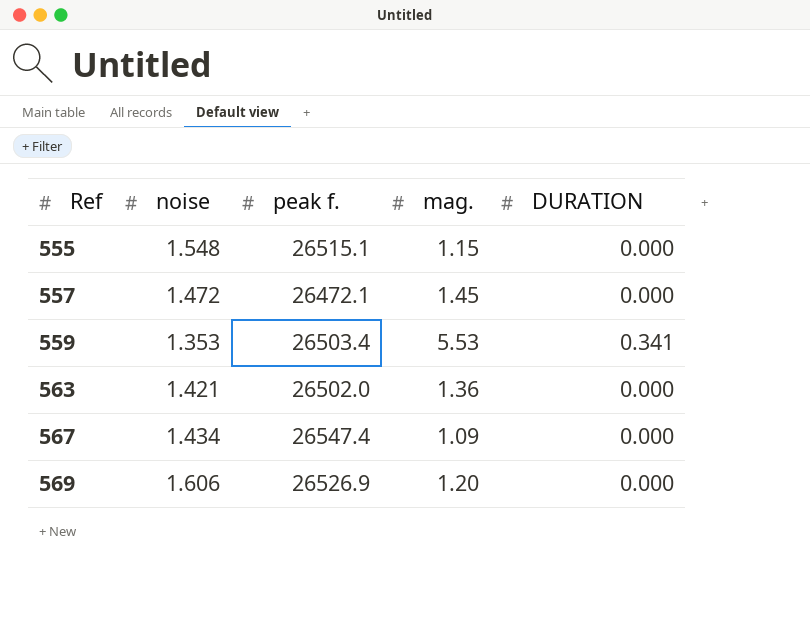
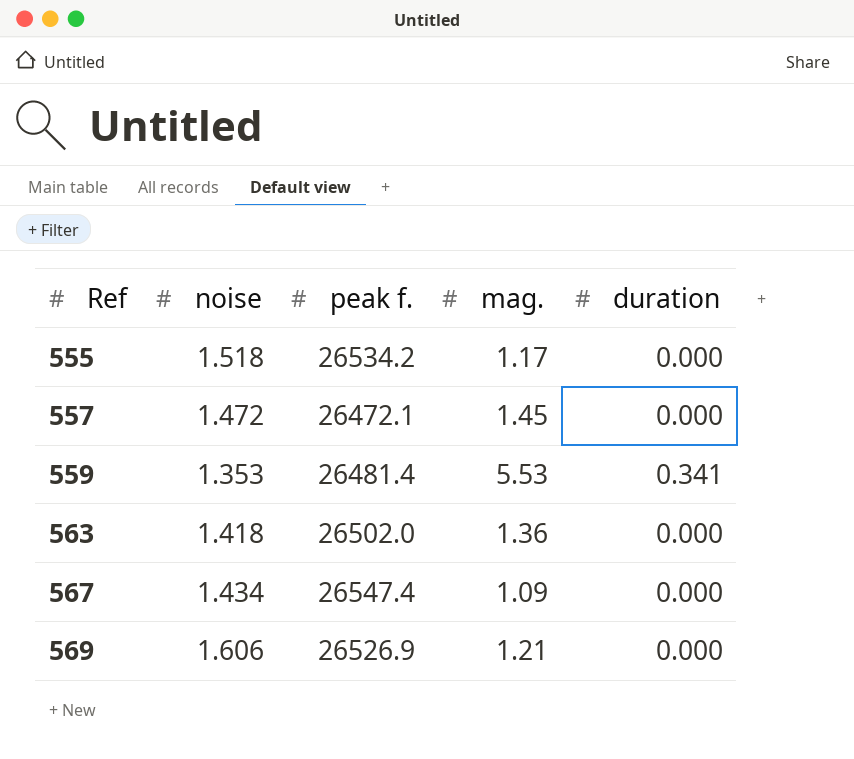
column name: DURATION -> duration
555 | noise: 1.548 -> 1.518
555 | peak f.: 26515.1 -> 26534.2
555 | mag.: 1.15 -> 1.17
559 | peak f.: 26503.4 -> 26481.4
563 | noise: 1.421 -> 1.418
569 | mag.: 1.20 -> 1.21

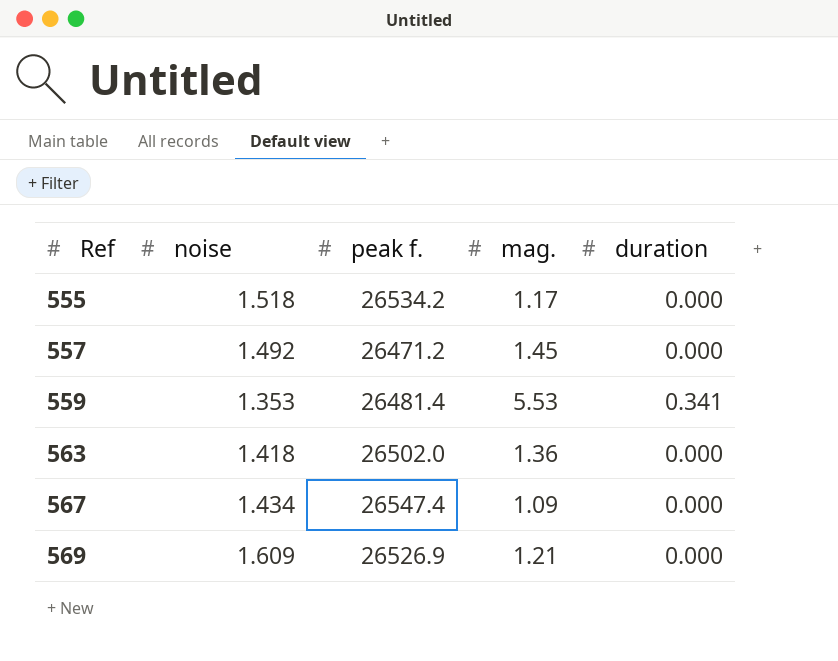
557 | noise: 1.472 -> 1.492
557 | peak f.: 26472.1 -> 26471.2
569 | noise: 1.606 -> 1.609

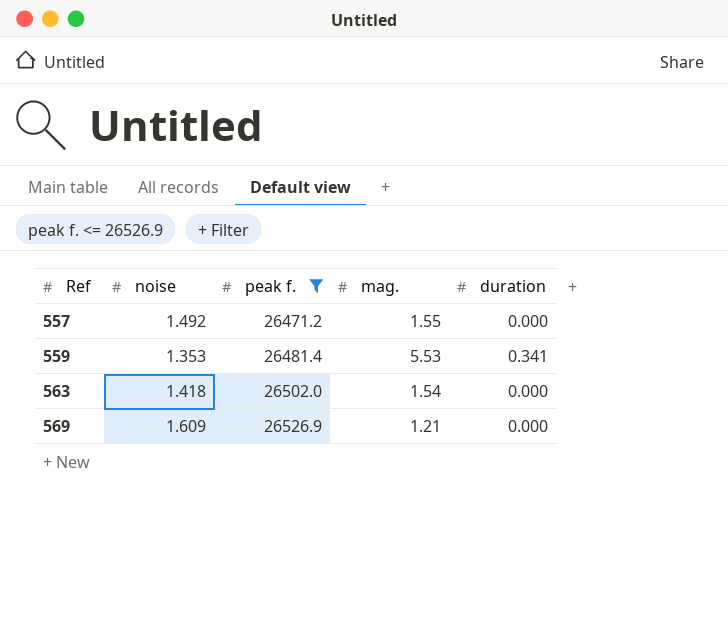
filter: none -> peak f. <= 26526.9
557 | mag.: 1.45 -> 1.55
563 | mag.: 1.36 -> 1.54

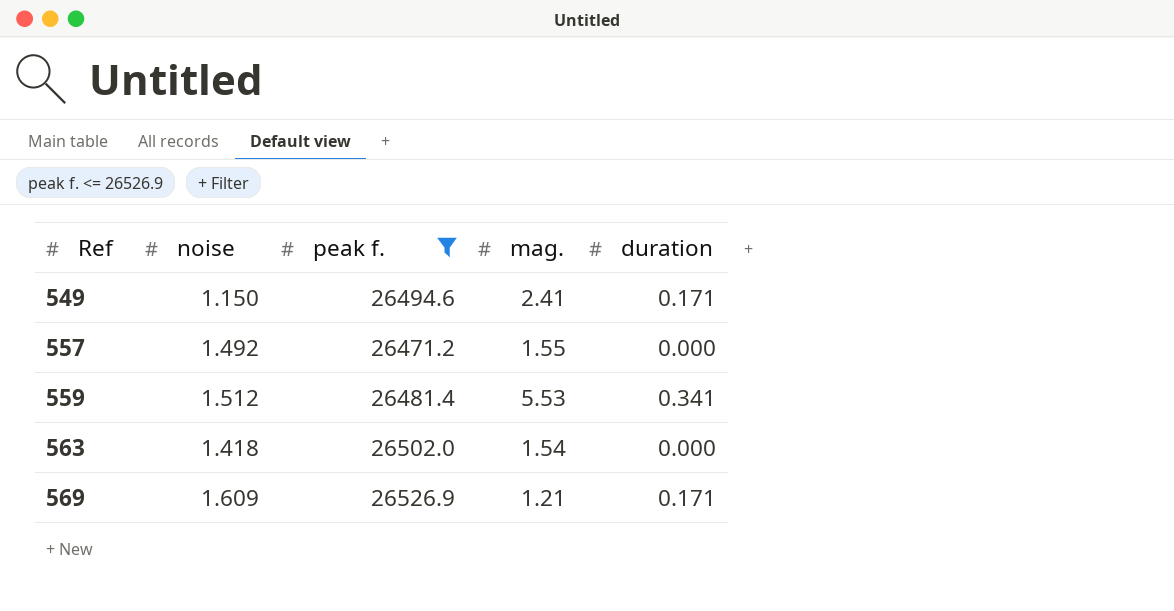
row 549: none -> 1.150 | 26494.6 | 2.41 | 0.171
559 | noise: 1.353 -> 1.512
569 | duration: 0.000 -> 0.171

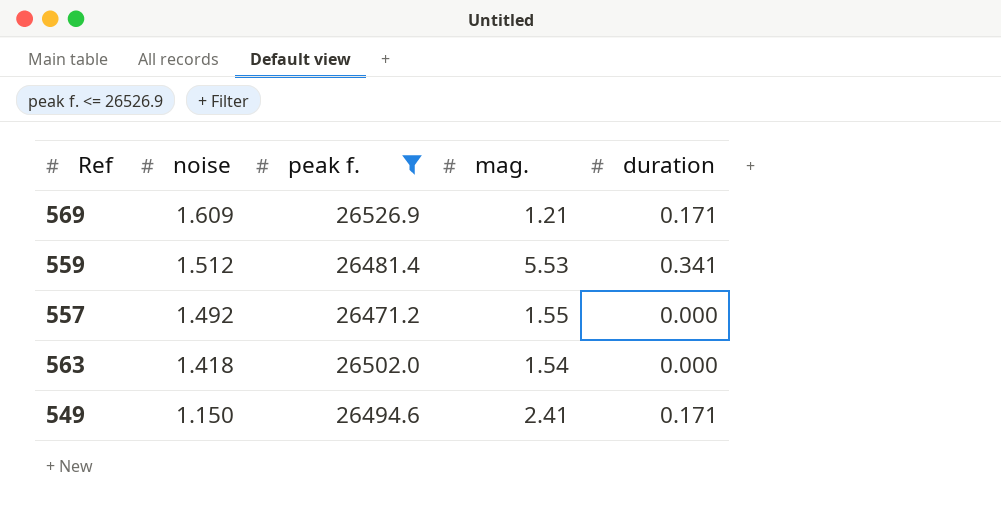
row order: Ref ascending -> noise descending

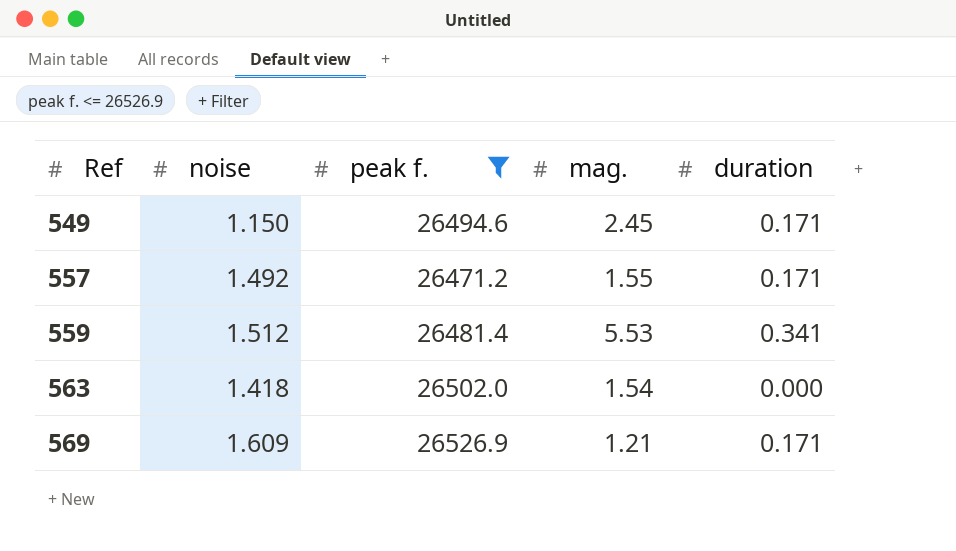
row order: noise descending -> Ref ascending
549 | mag.: 2.41 -> 2.45
557 | duration: 0.000 -> 0.171

